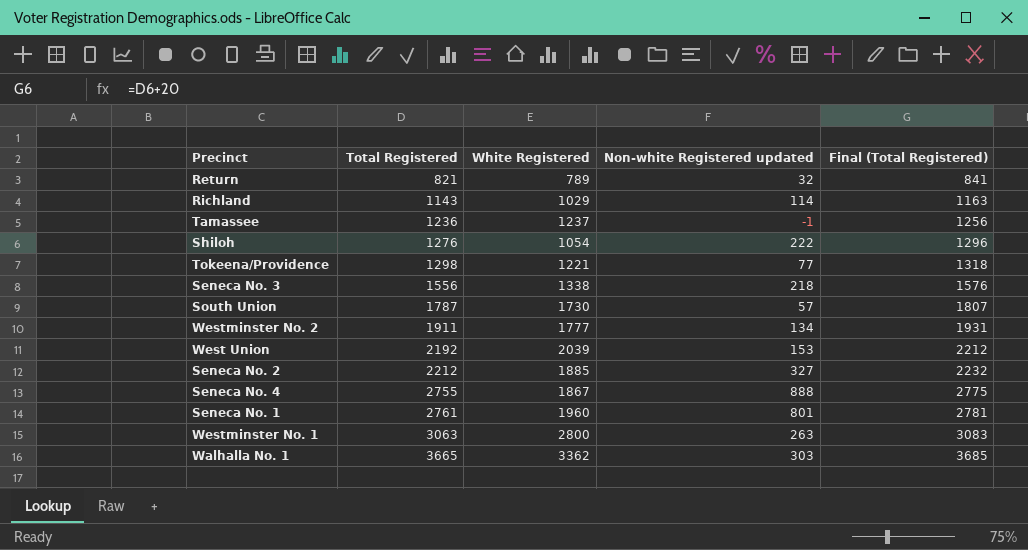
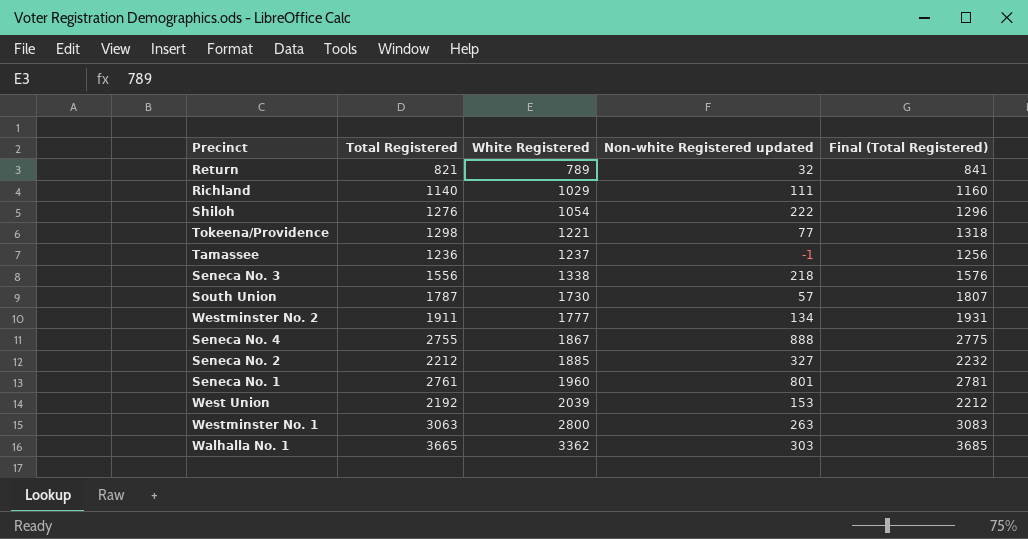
row order: Total Registered ascending -> White Registered ascending
Richland | Total Registered: 1143 -> 1140
Richland | Non-white Registered updated: 114 -> 111
Richland | Final (Total Registered): 1163 -> 1160

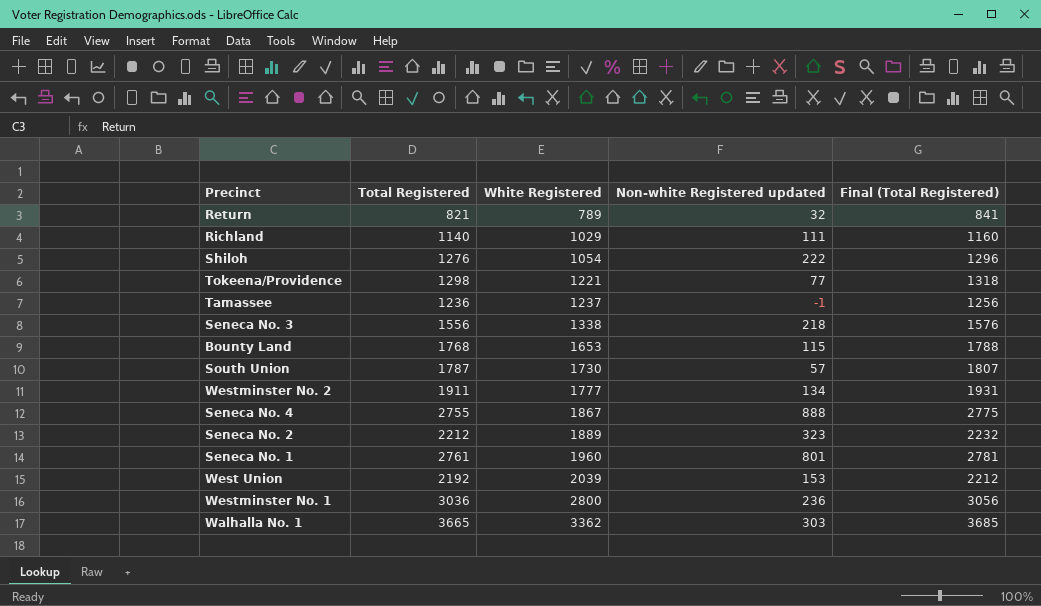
row Bounty Land: none -> 1768 | 1653 | 115 | 1788
Seneca No. 2 | White Registered: 1885 -> 1889
Seneca No. 2 | Non-white Registered updated: 327 -> 323
Westminster No. 1 | Total Registered: 3063 -> 3036
Westminster No. 1 | Non-white Registered updated: 263 -> 236
Westminster No. 1 | Final (Total Registered): 3083 -> 3056

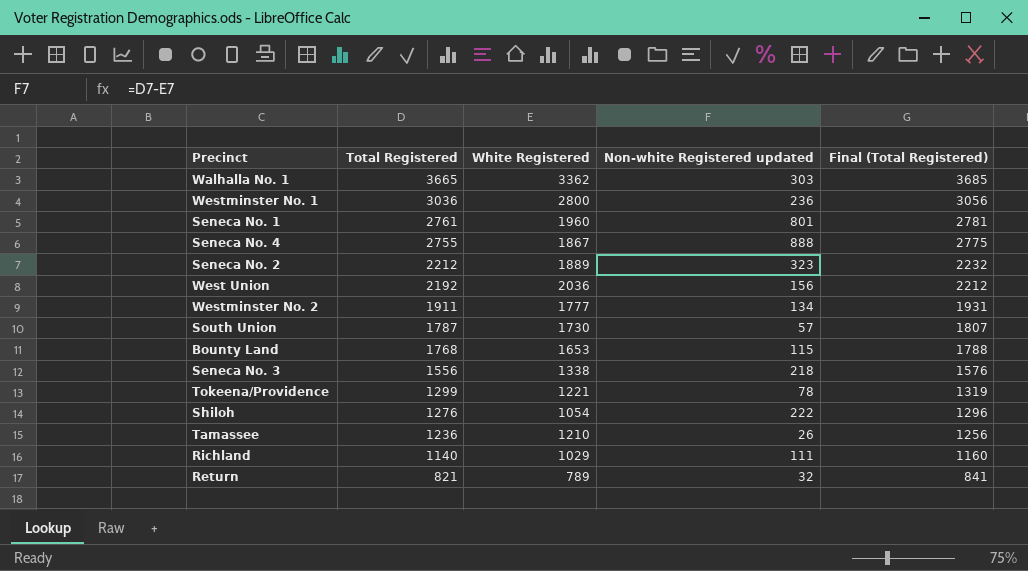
row order: White Registered ascending -> Total Registered descending
West Union | White Registered: 2039 -> 2036
West Union | Non-white Registered updated: 153 -> 156
Tokeena/Providence | Total Registered: 1298 -> 1299
Tokeena/Providence | Non-white Registered updated: 77 -> 78
Tokeena/Providence | Final (Total Registered): 1318 -> 1319
Tamassee | White Registered: 1237 -> 1210
Tamassee | Non-white Registered updated: -1 -> 26

